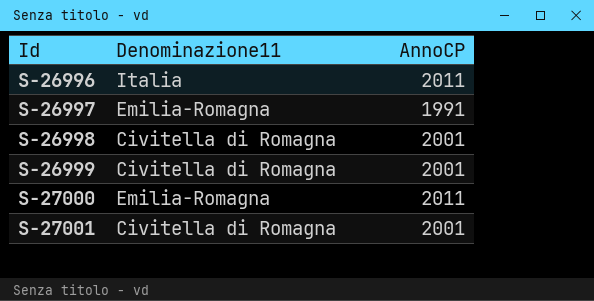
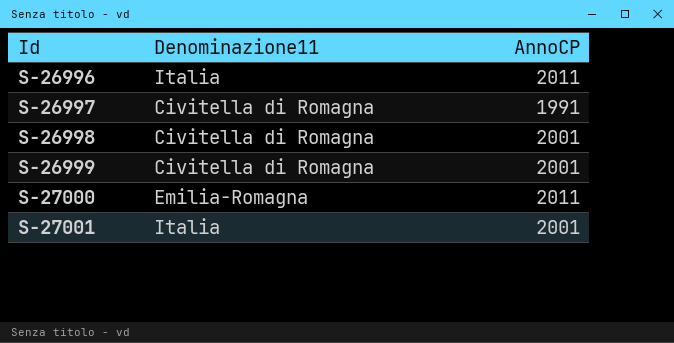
S-26997 | Denominazione11: Emilia-Romagna -> Civitella di Romagna
S-27001 | Denominazione11: Civitella di Romagna -> Italia

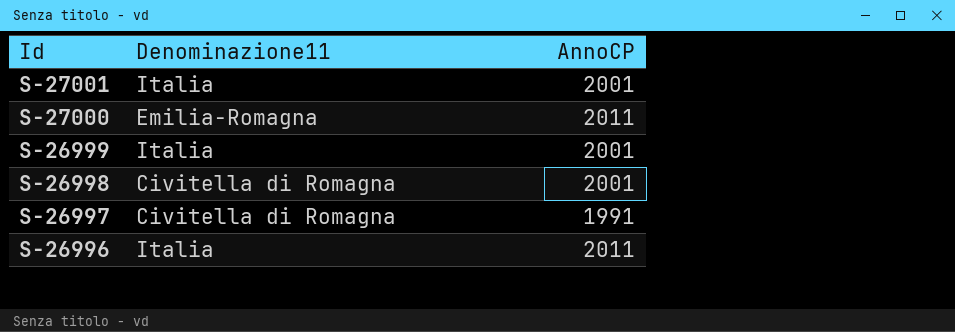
row order: Id ascending -> Id descending
S-26999 | Denominazione11: Civitella di Romagna -> Italia

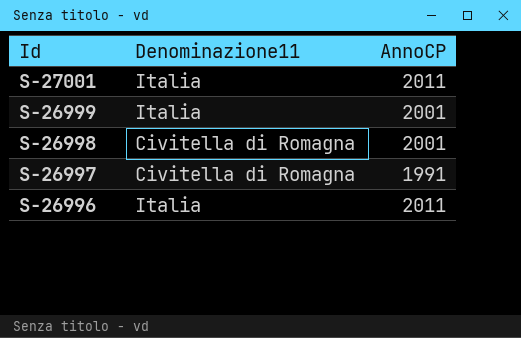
row S-27000: Emilia-Romagna | 2011 -> none
S-27001 | AnnoCP: 2001 -> 2011

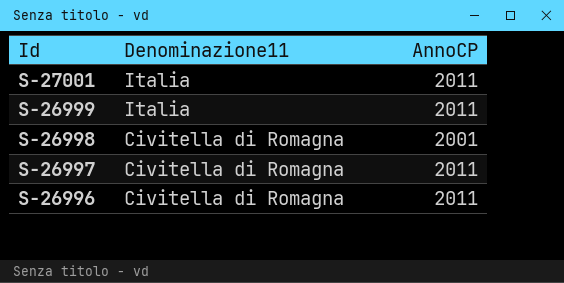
S-26999 | AnnoCP: 2001 -> 2011
S-26997 | AnnoCP: 1991 -> 2011
S-26996 | Denominazione11: Italia -> Civitella di Romagna

